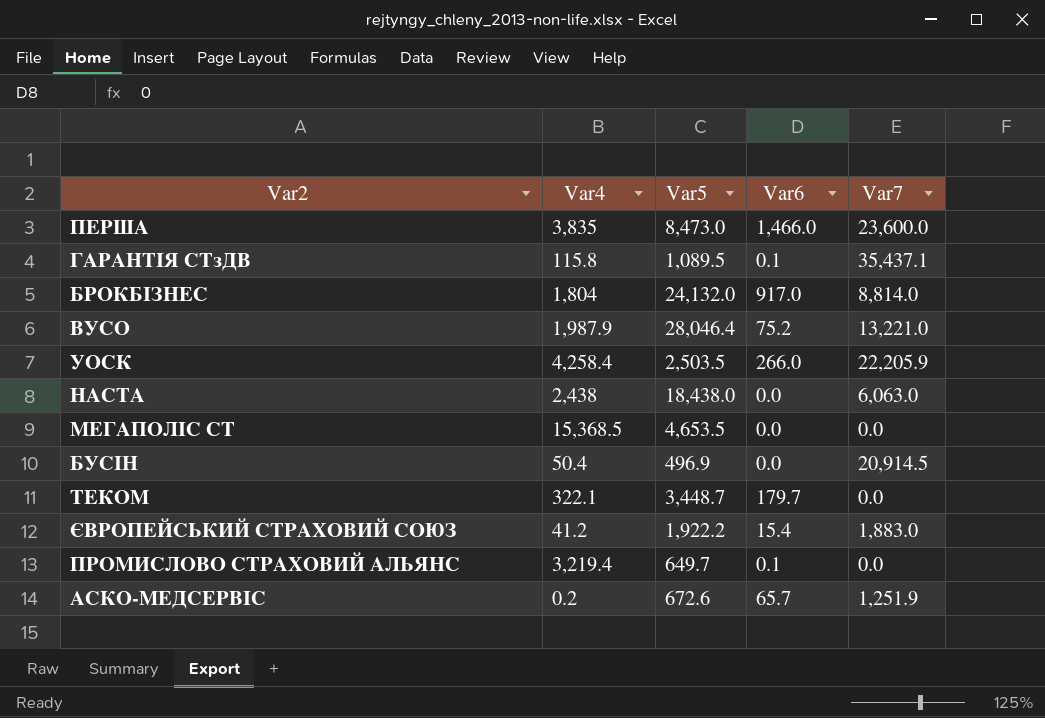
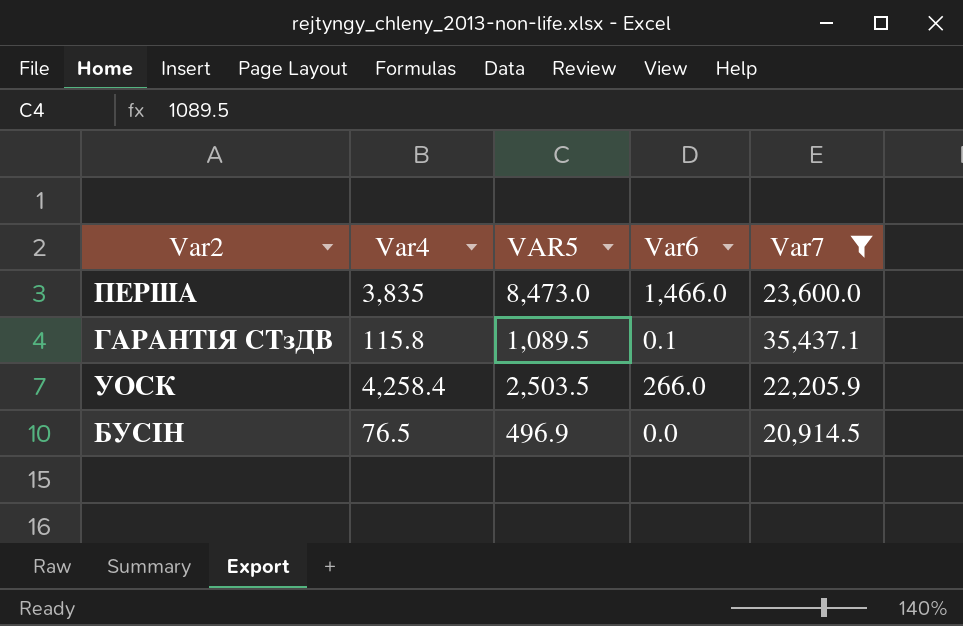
filter: none -> Var7 >= 20,914.5
column name: Var5 -> VAR5
БУСІН | Var4: 50.4 -> 76.5

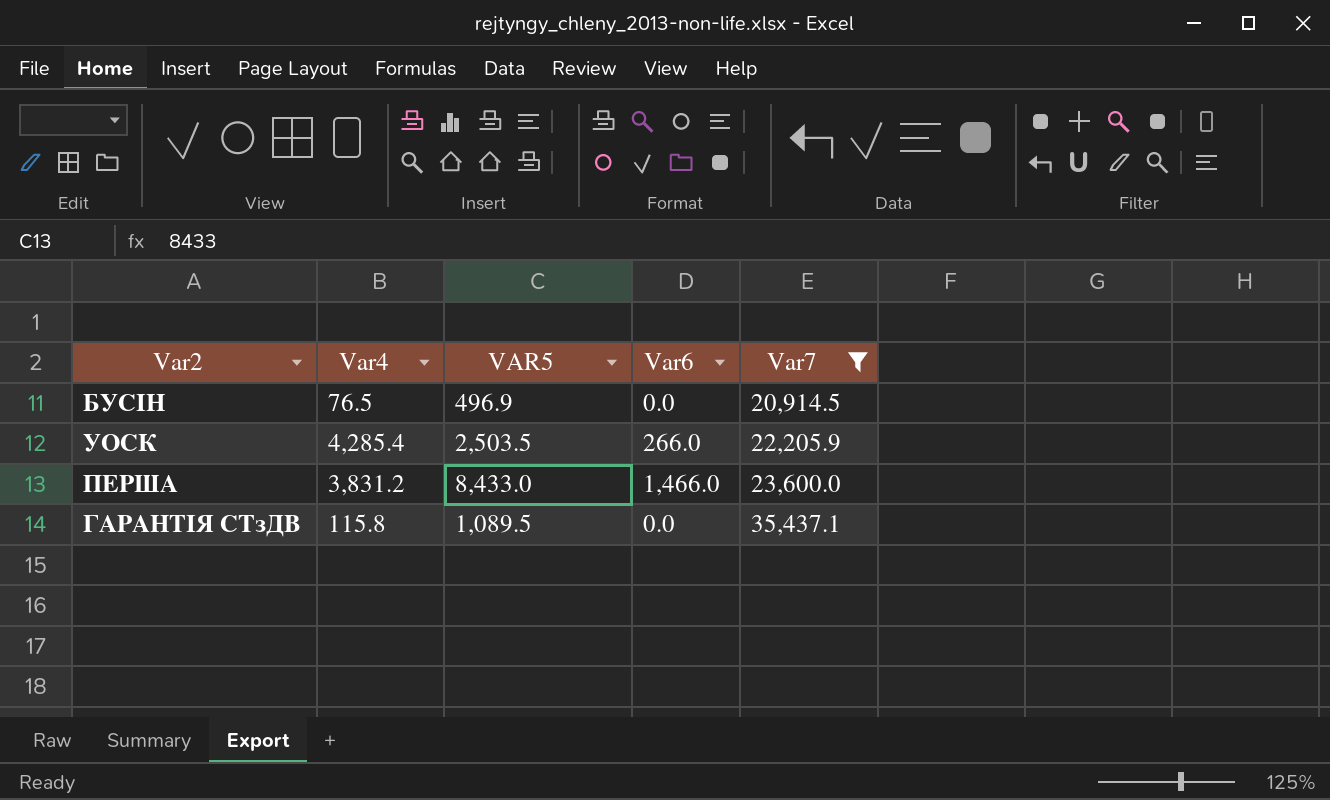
row order: none -> Var7 ascending
УОСК | Var4: 4,258.4 -> 4,285.4
ПЕРША | Var4: 3,835 -> 3,831.2
ПЕРША | VAR5: 8,473.0 -> 8,433.0
ГАРАНТІЯ СТзДВ | Var6: 0.1 -> 0.0

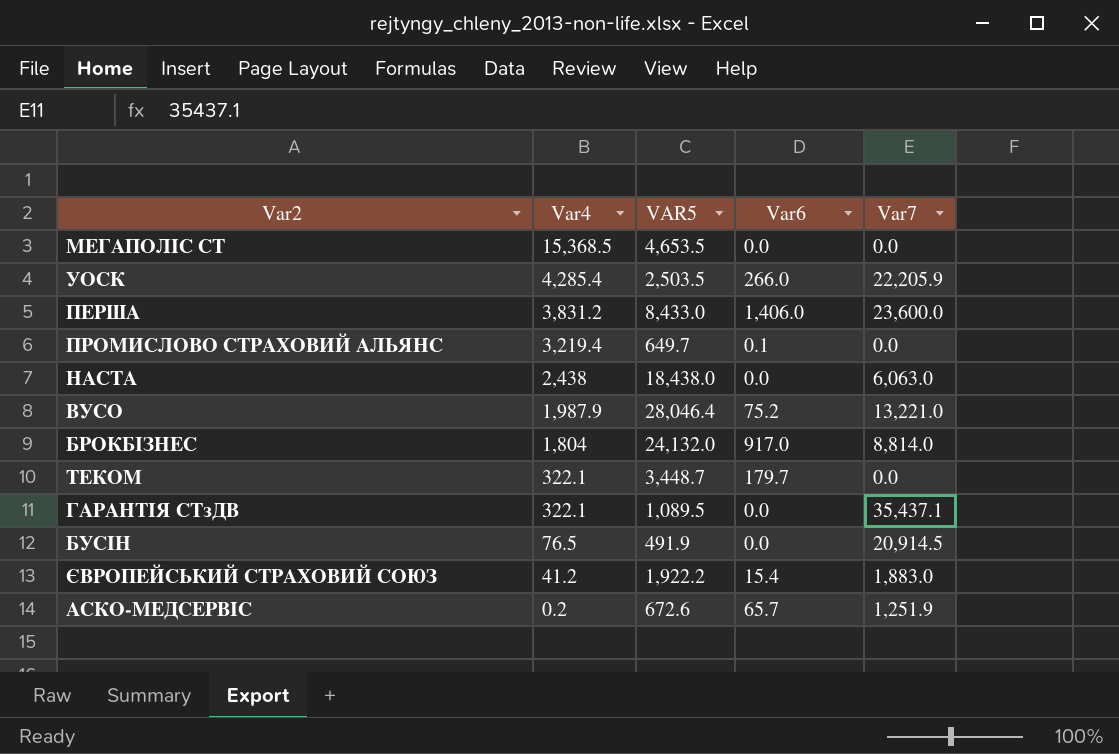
filter: Var7 >= 20,914.5 -> none
row order: Var7 ascending -> Var4 descending
ПЕРША | Var6: 1,466.0 -> 1,406.0
ГАРАНТІЯ СТзДВ | Var4: 115.8 -> 322.1
БУСІН | VAR5: 496.9 -> 491.9

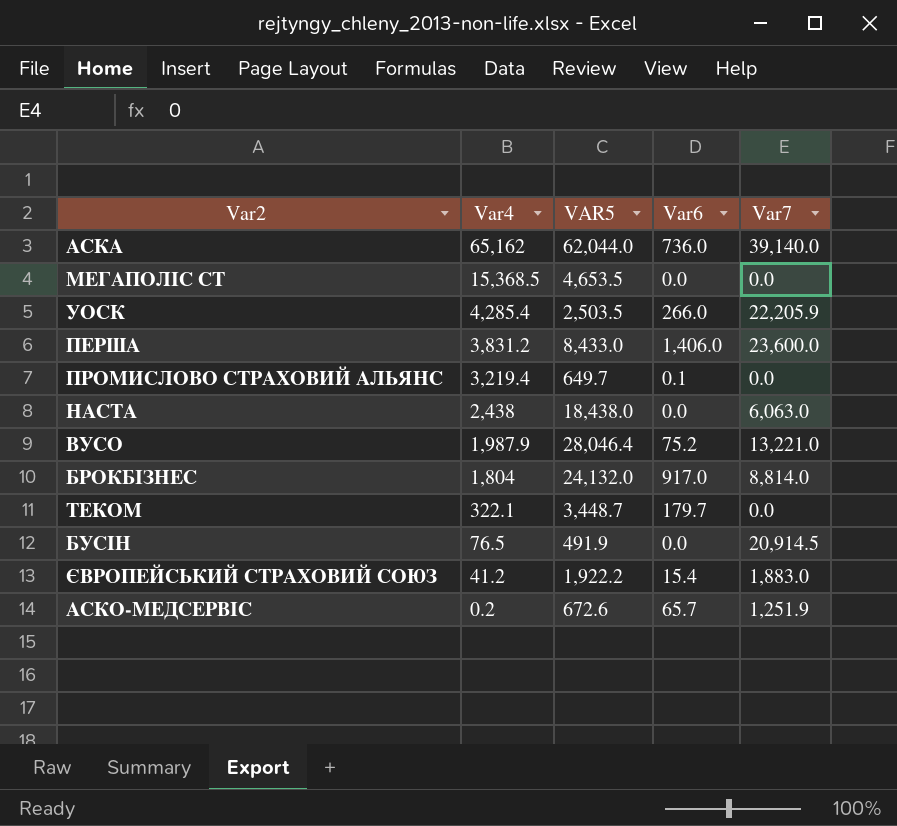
row ГАРАНТІЯ СТзДВ: 322.1 | 1,089.5 | 0.0 | 35,437.1 -> none
row АСКА: none -> 65,162 | 62,044.0 | 736.0 | 39,140.0

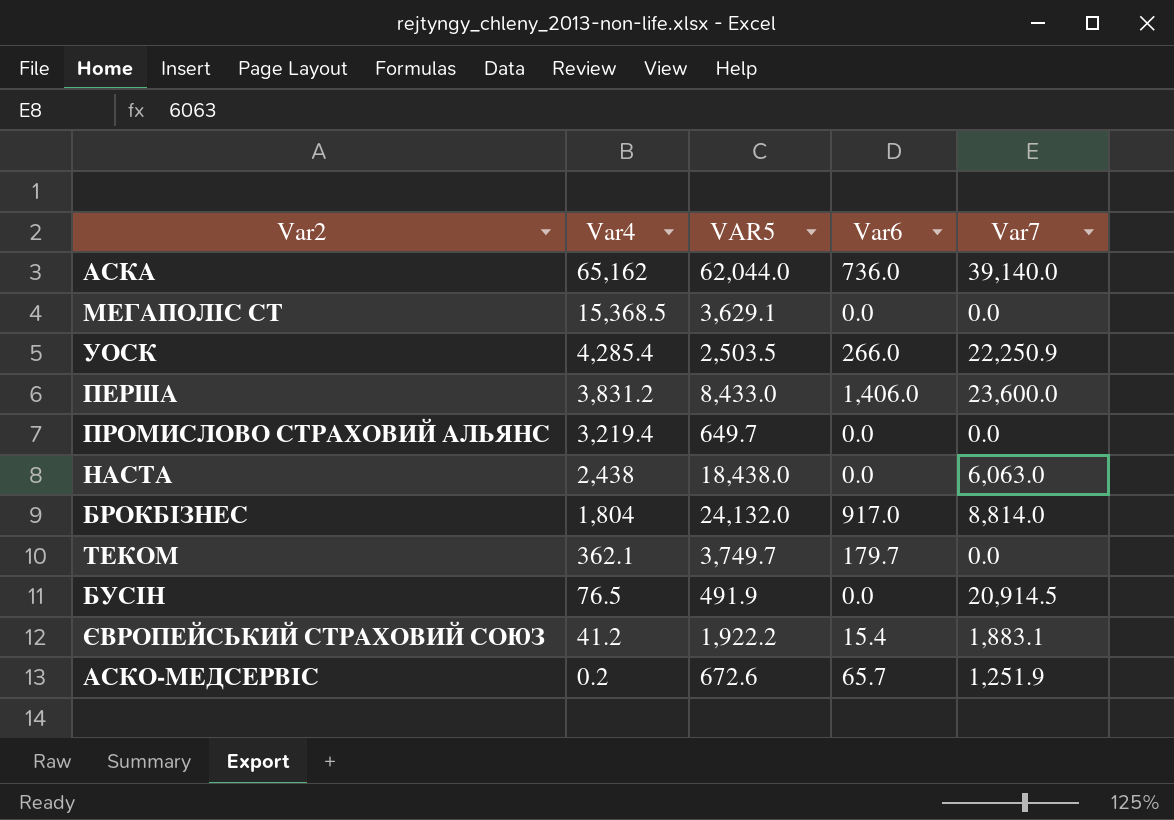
row ВУСО: 1,987.9 | 28,046.4 | 75.2 | 13,221.0 -> none
МЕГАПОЛІС СТ | VAR5: 4,653.5 -> 3,629.1
УОСК | Var7: 22,205.9 -> 22,250.9
ПРОМИСЛОВО СТРАХОВИЙ АЛЬЯНС | Var6: 0.1 -> 0.0
ТЕКОМ | Var4: 322.1 -> 362.1
ТЕКОМ | VAR5: 3,448.7 -> 3,749.7
ЄВРОПЕЙСЬКИЙ СТРАХОВИЙ СОЮЗ | Var7: 1,883.0 -> 1,883.1

